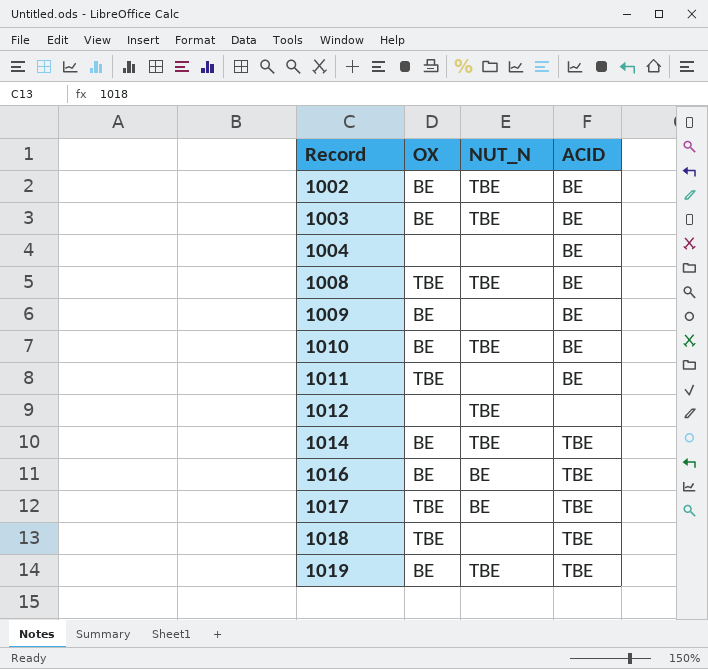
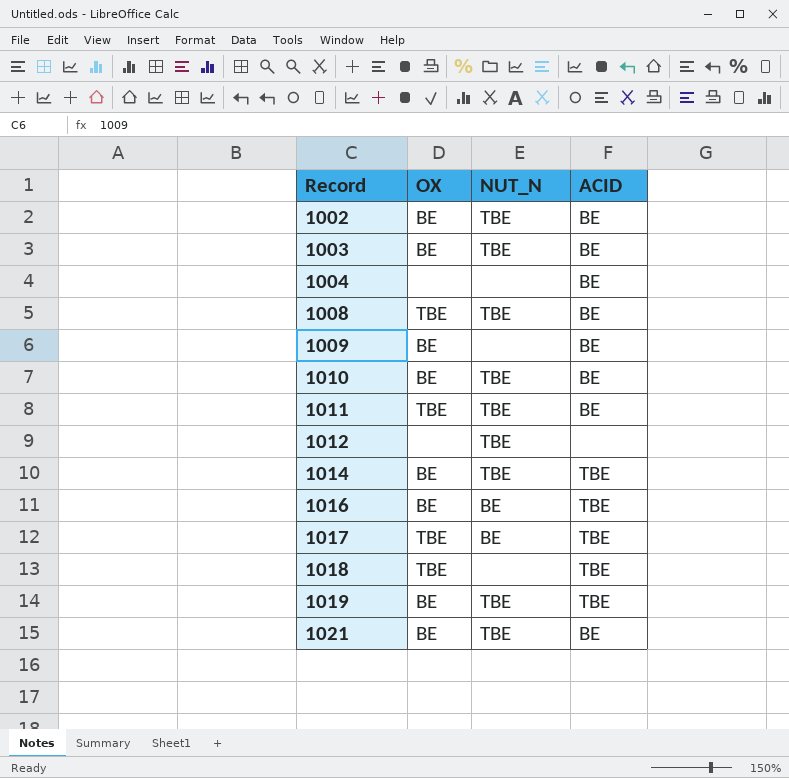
1011 | NUT_N: none -> TBE
row 1021: none -> BE | TBE | BE

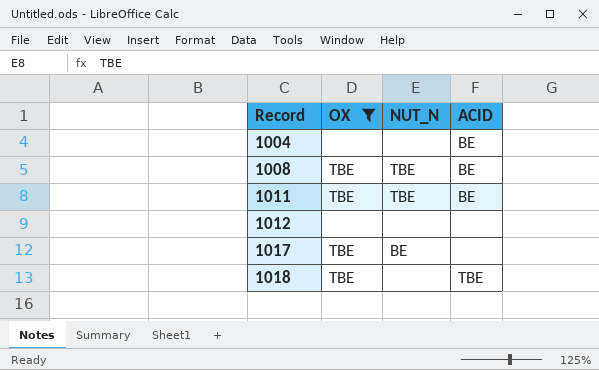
filter: none -> OX != BE
1012 | NUT_N: TBE -> none
1017 | ACID: TBE -> none

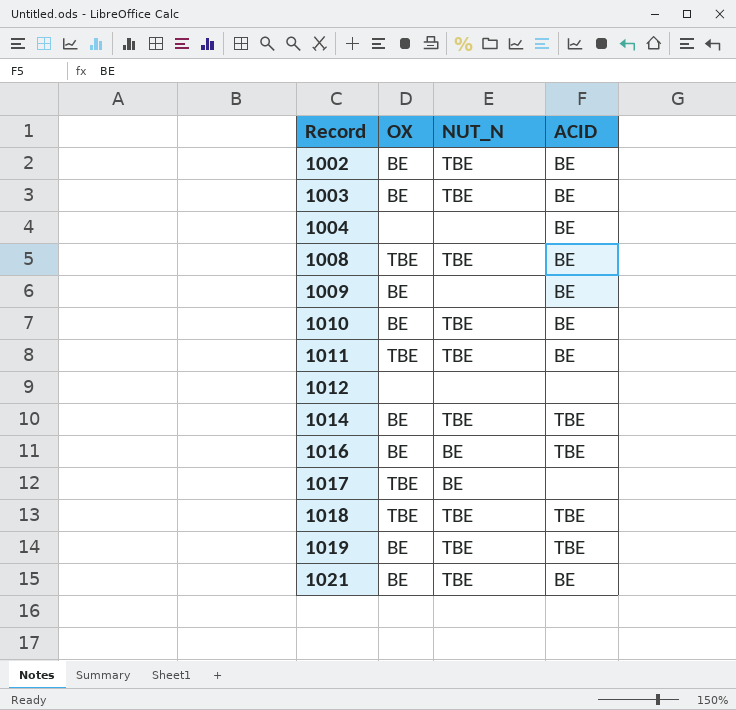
filter: OX != BE -> none
1018 | NUT_N: none -> TBE

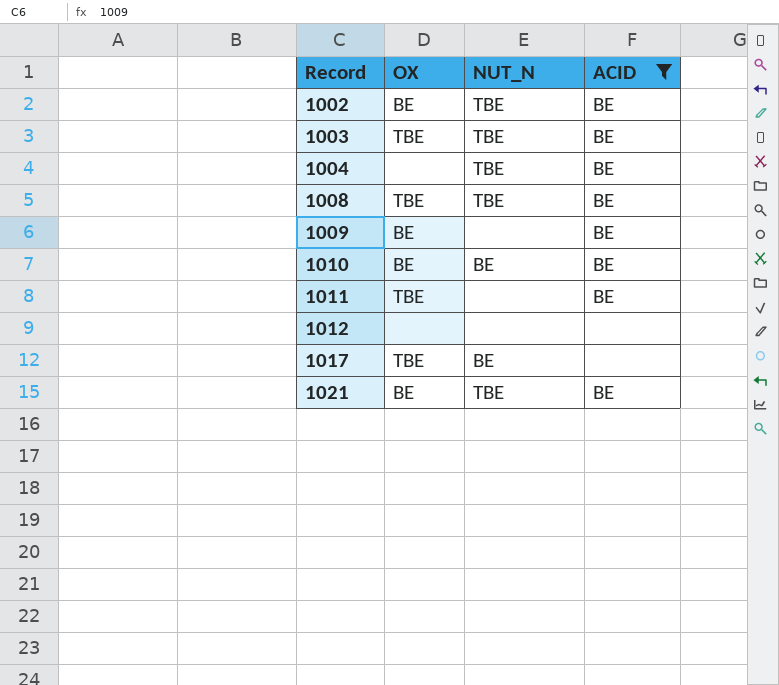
filter: none -> ACID != TBE
1003 | OX: BE -> TBE
1004 | NUT_N: none -> TBE
1010 | NUT_N: TBE -> BE
1011 | NUT_N: TBE -> none

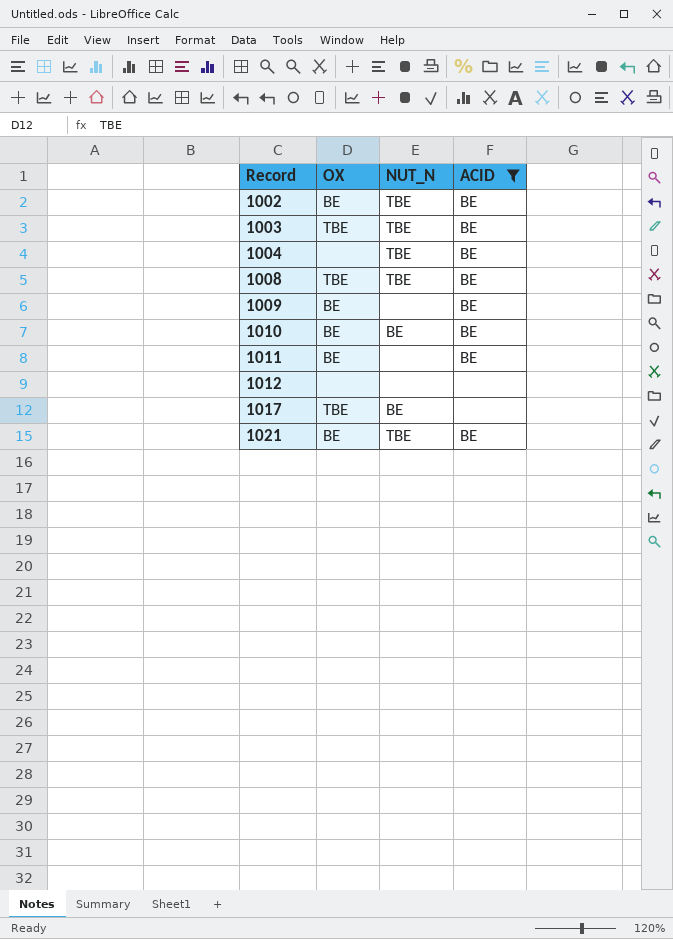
1011 | OX: TBE -> BE

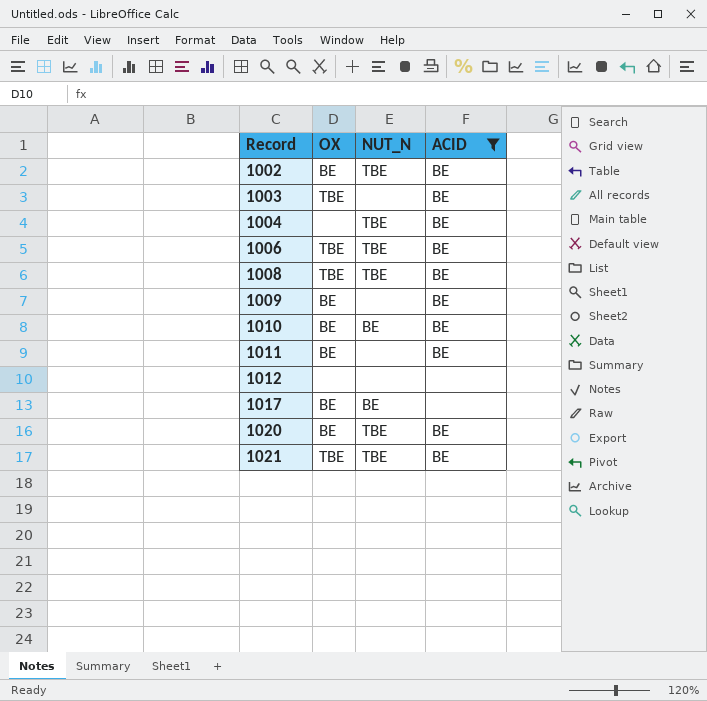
1003 | NUT_N: TBE -> none
row 1006: none -> TBE | TBE | BE
1017 | OX: TBE -> BE
row 1020: none -> BE | TBE | BE
1021 | OX: BE -> TBE

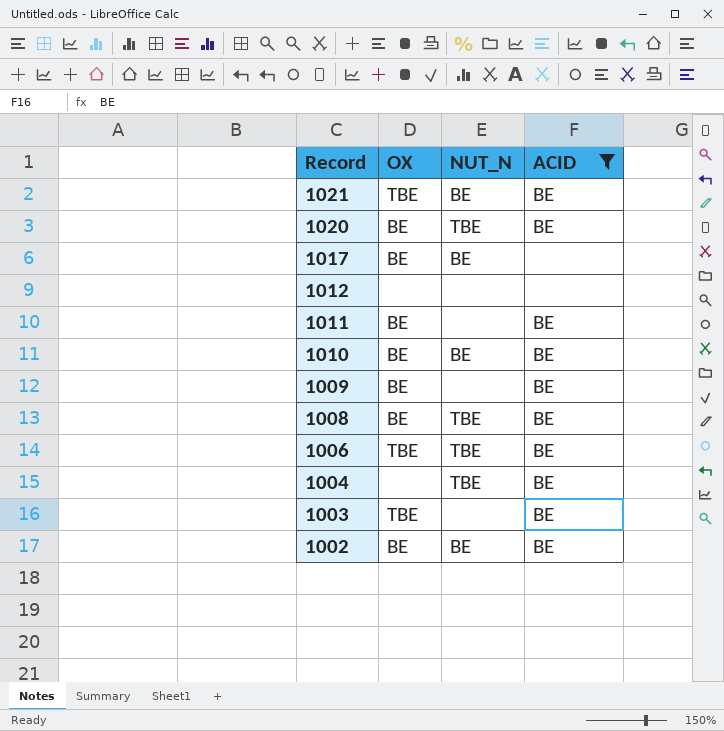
row order: Record ascending -> Record descending
1021 | NUT_N: TBE -> BE
1008 | OX: TBE -> BE
1002 | NUT_N: TBE -> BE

